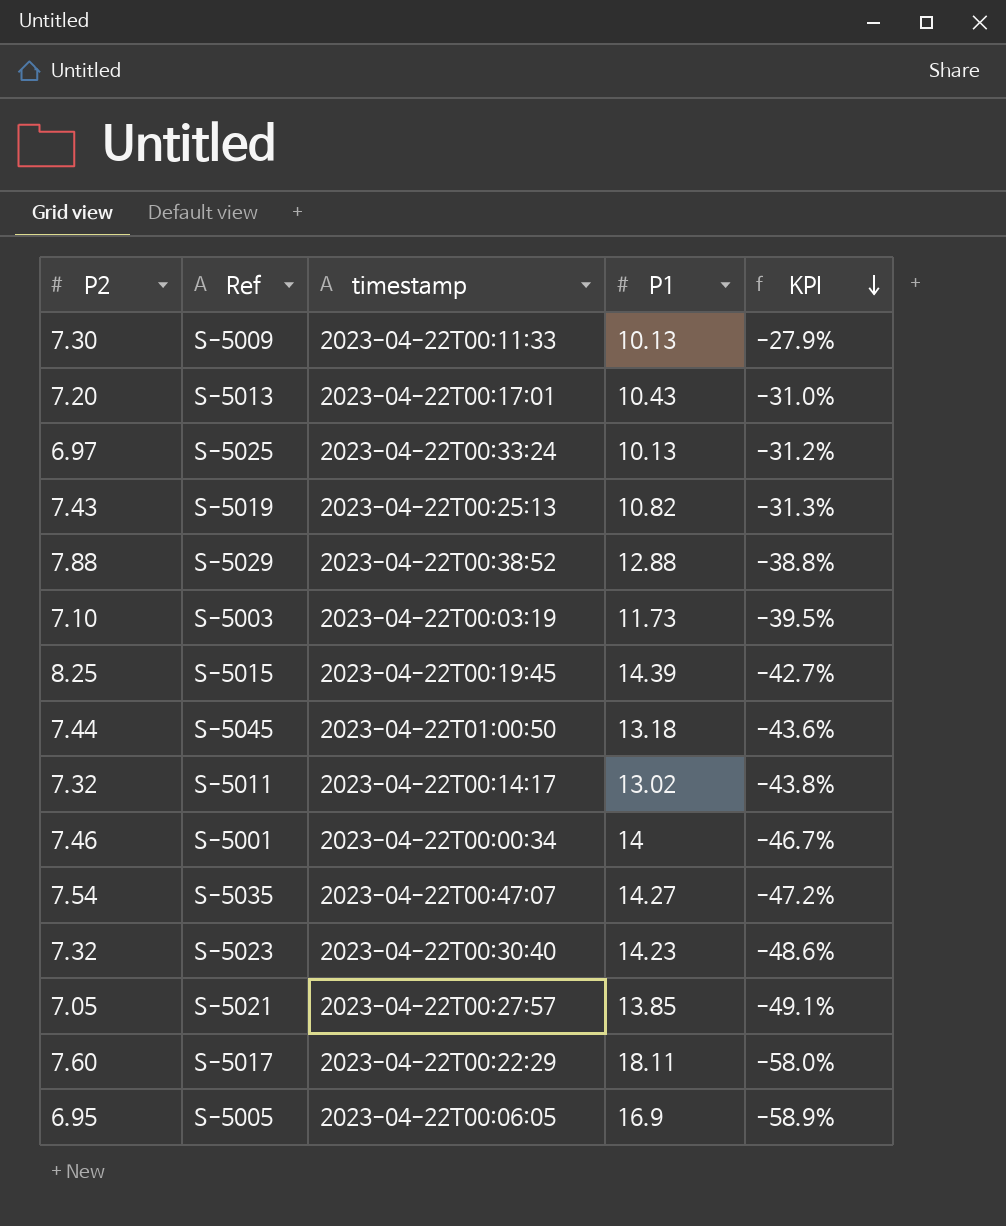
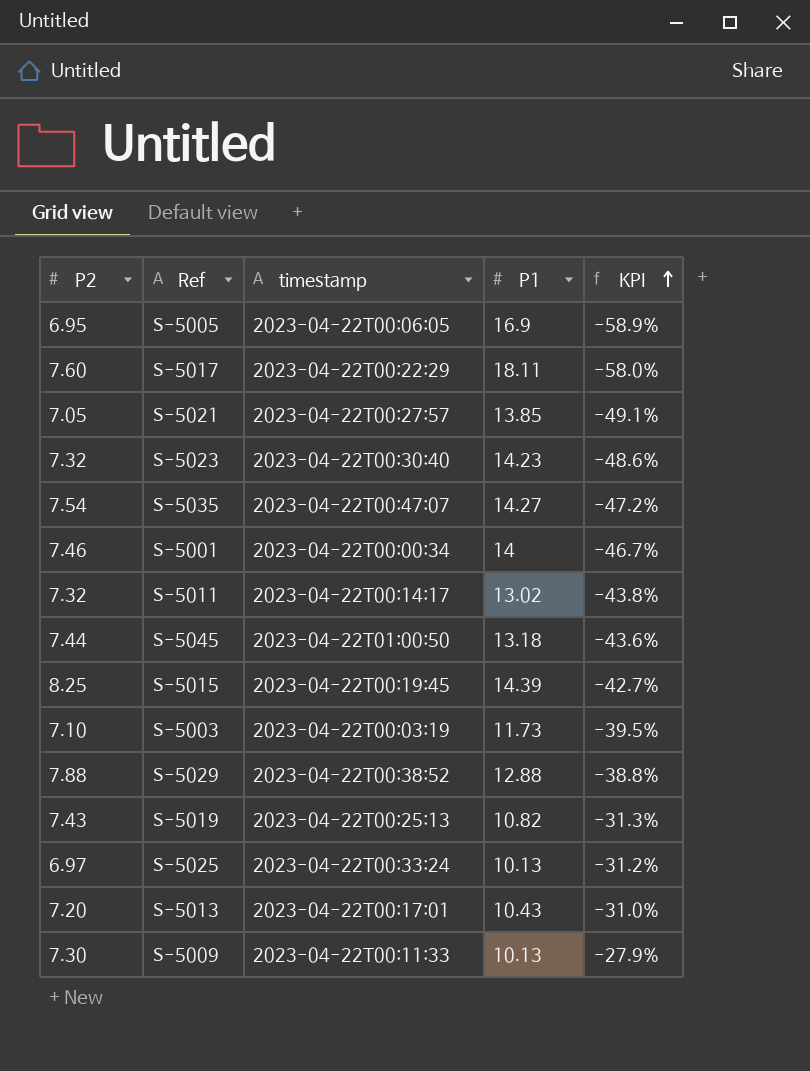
row order: KPI descending -> KPI ascending

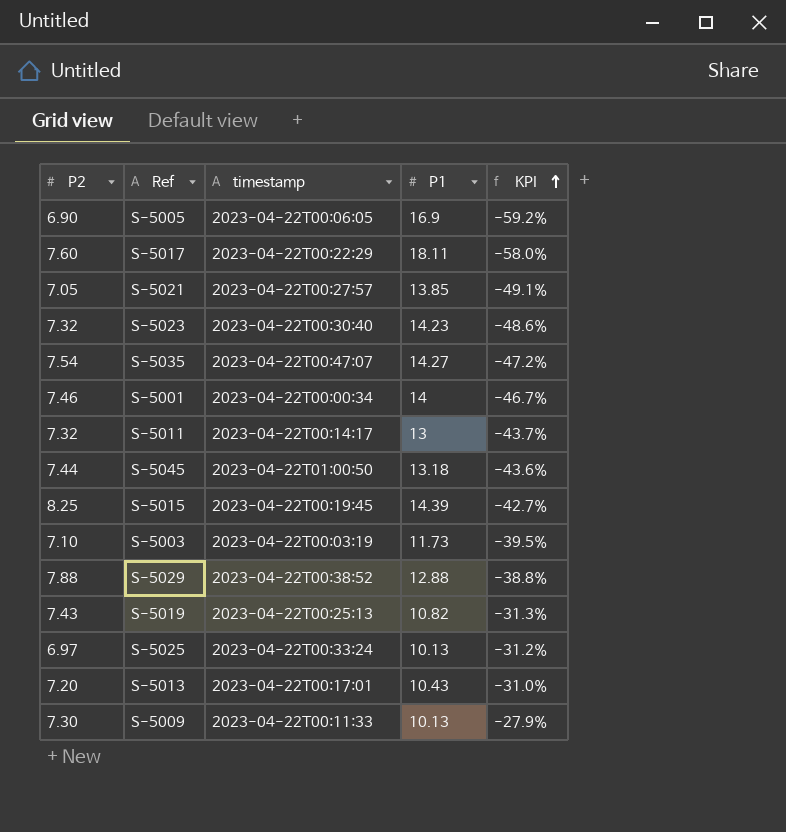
S-5005 | P2: 6.95 -> 6.90
S-5005 | KPI: -58.9% -> -59.2%
S-5011 | P1: 13.02 -> 13
S-5011 | KPI: -43.8% -> -43.7%

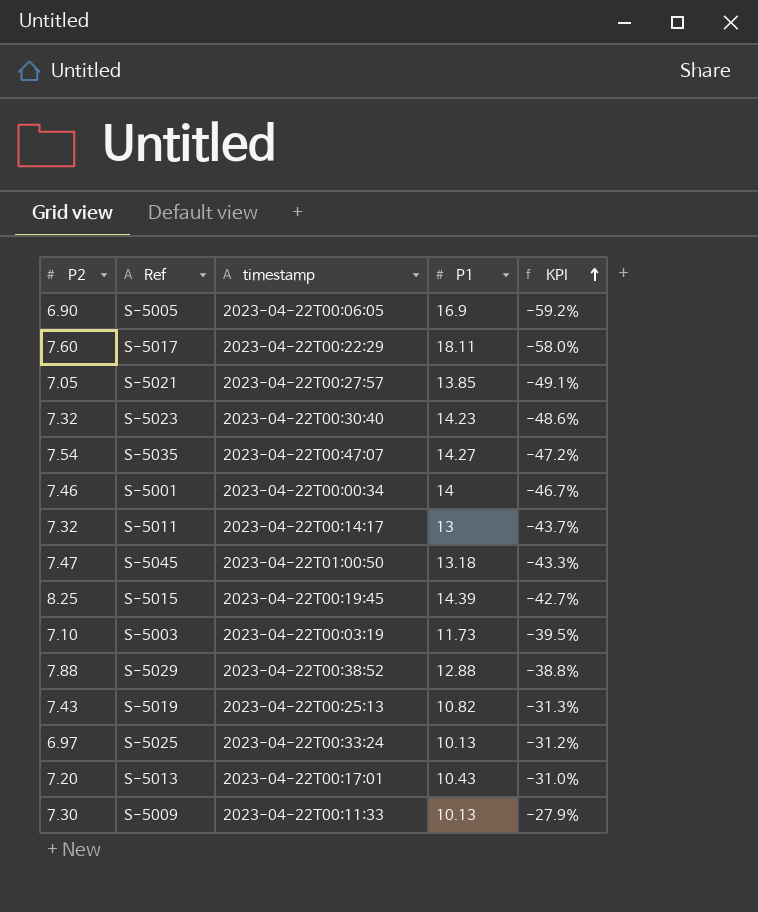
S-5045 | P2: 7.44 -> 7.47
S-5045 | KPI: -43.6% -> -43.3%

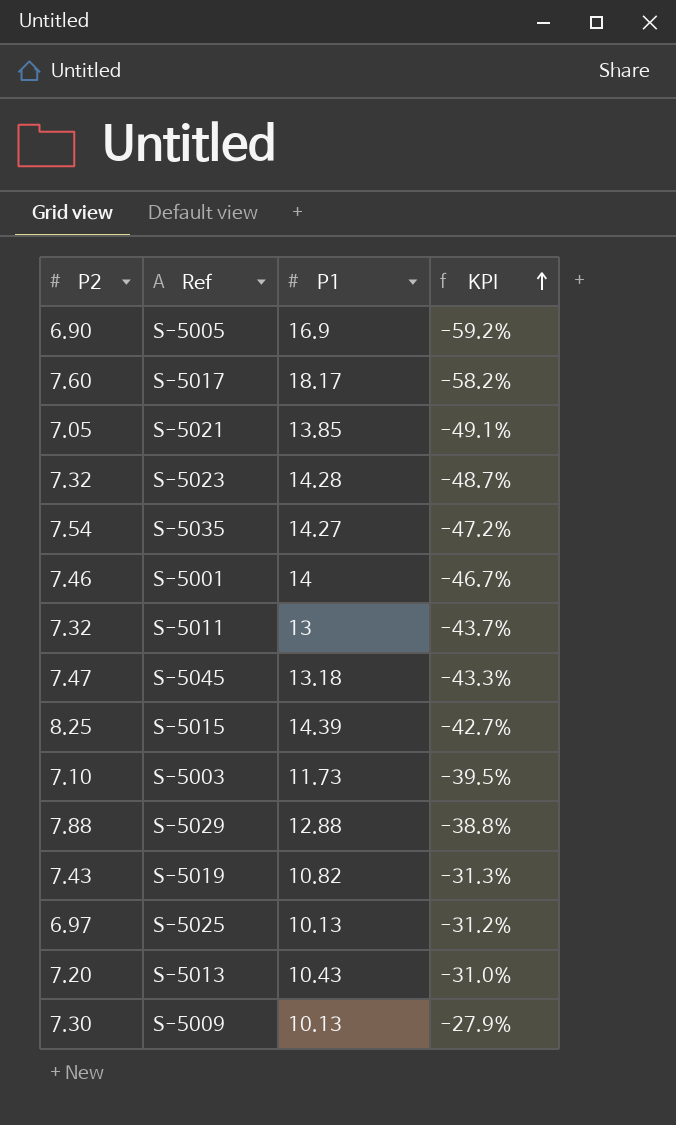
column timestamp | position: 3 -> none
S-5017 | P1: 18.11 -> 18.17
S-5017 | KPI: -58.0% -> -58.2%
S-5023 | P1: 14.23 -> 14.28
S-5023 | KPI: -48.6% -> -48.7%

